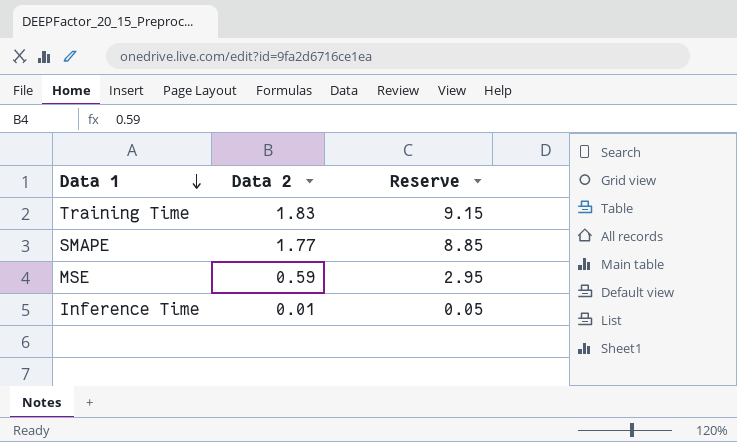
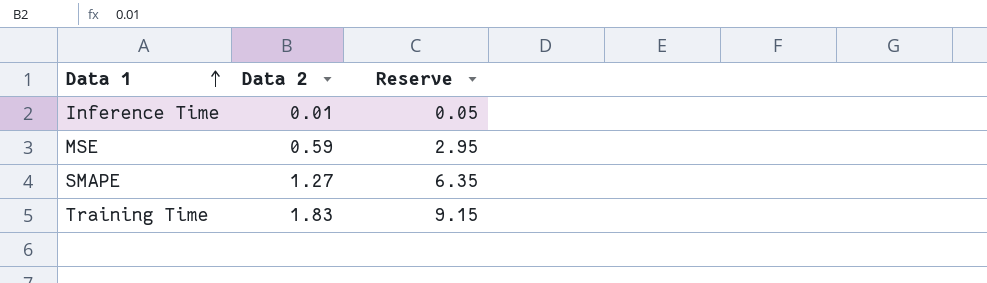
row order: Data 1 descending -> Data 1 ascending
SMAPE | Data 2: 1.77 -> 1.27
SMAPE | Reserve: 8.85 -> 6.35

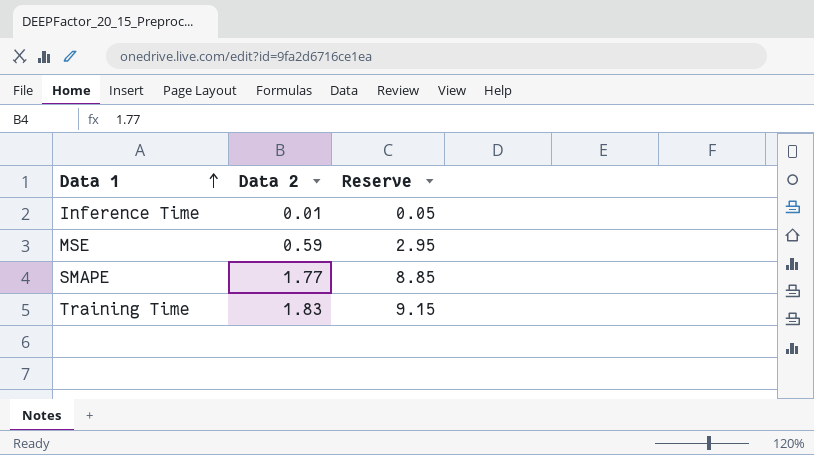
SMAPE | Data 2: 1.27 -> 1.77
SMAPE | Reserve: 6.35 -> 8.85

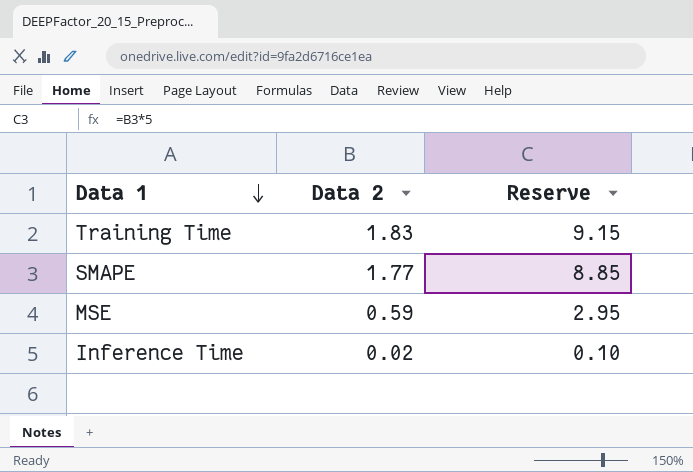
row order: Data 1 ascending -> Data 1 descending
Inference Time | Data 2: 0.01 -> 0.02
Inference Time | Reserve: 0.05 -> 0.10

